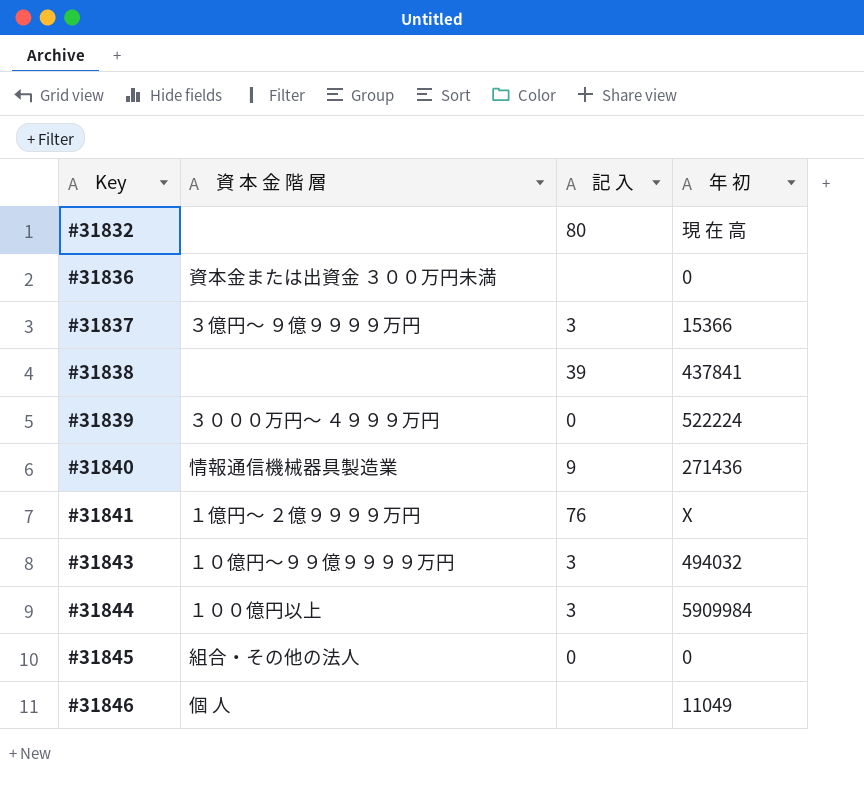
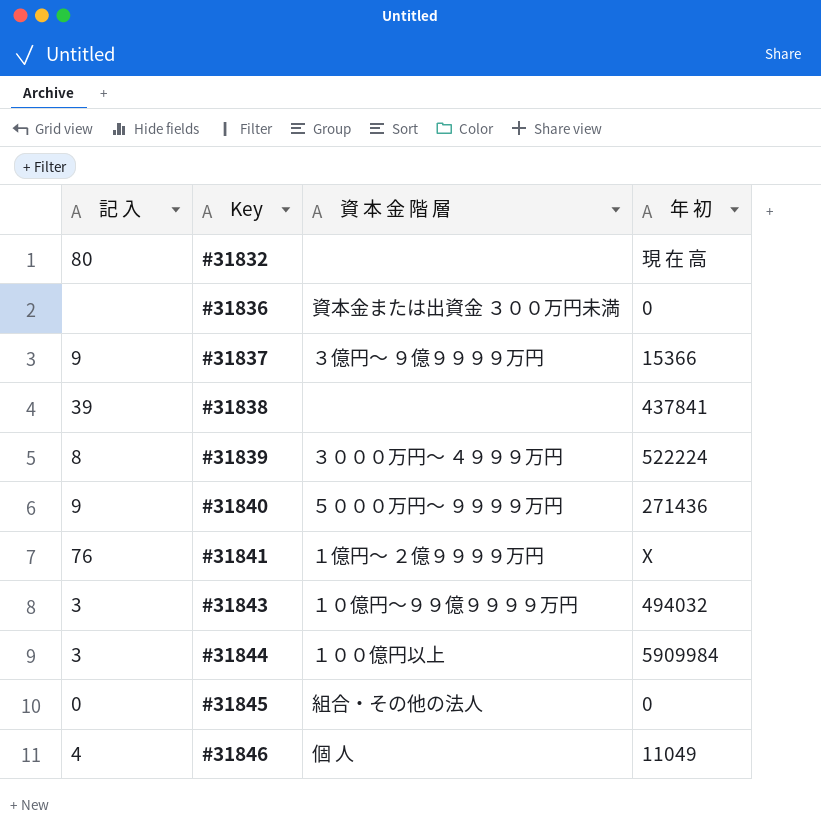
column 記 入 | position: 3 -> 1
#31837 | 記 入: 3 -> 9
#31839 | 記 入: 0 -> 8
#31840 | 資 本 金 階 層: 情報通信機械器具製造業 -> ５０００万円～ ９９９９万円
#31846 | 記 入: none -> 4

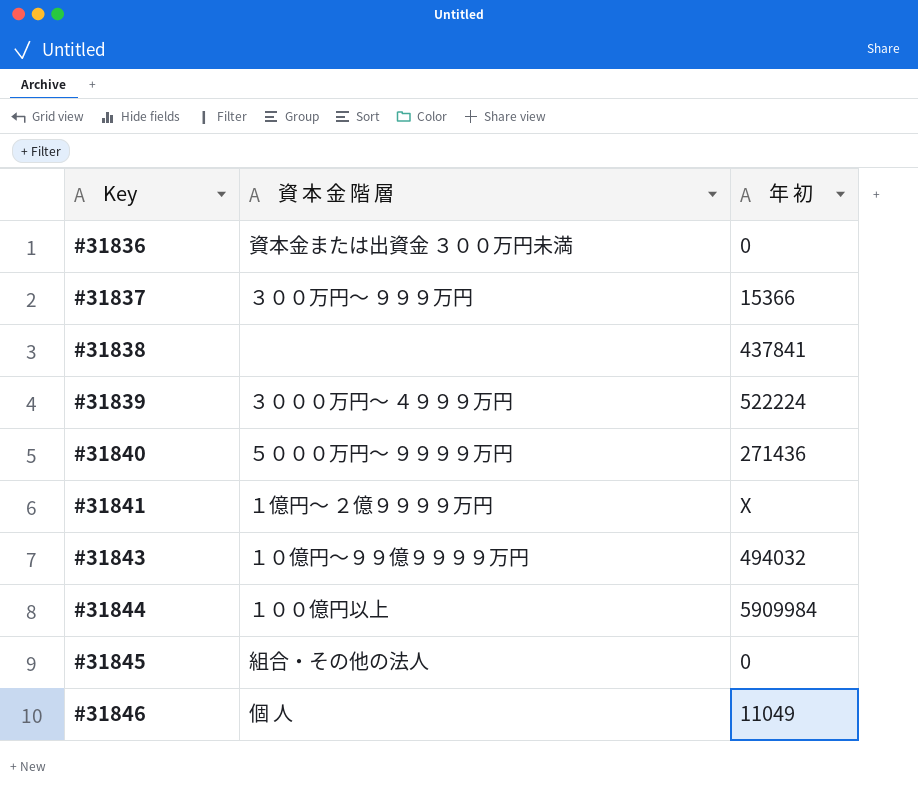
column 記 入 | position: 1 -> none
row #31832: 80 | none | 現 在 高 -> none
#31837 | 資 本 金 階 層: ３億円～ ９億９９９９万円 -> ３００万円～ ９９９万円

